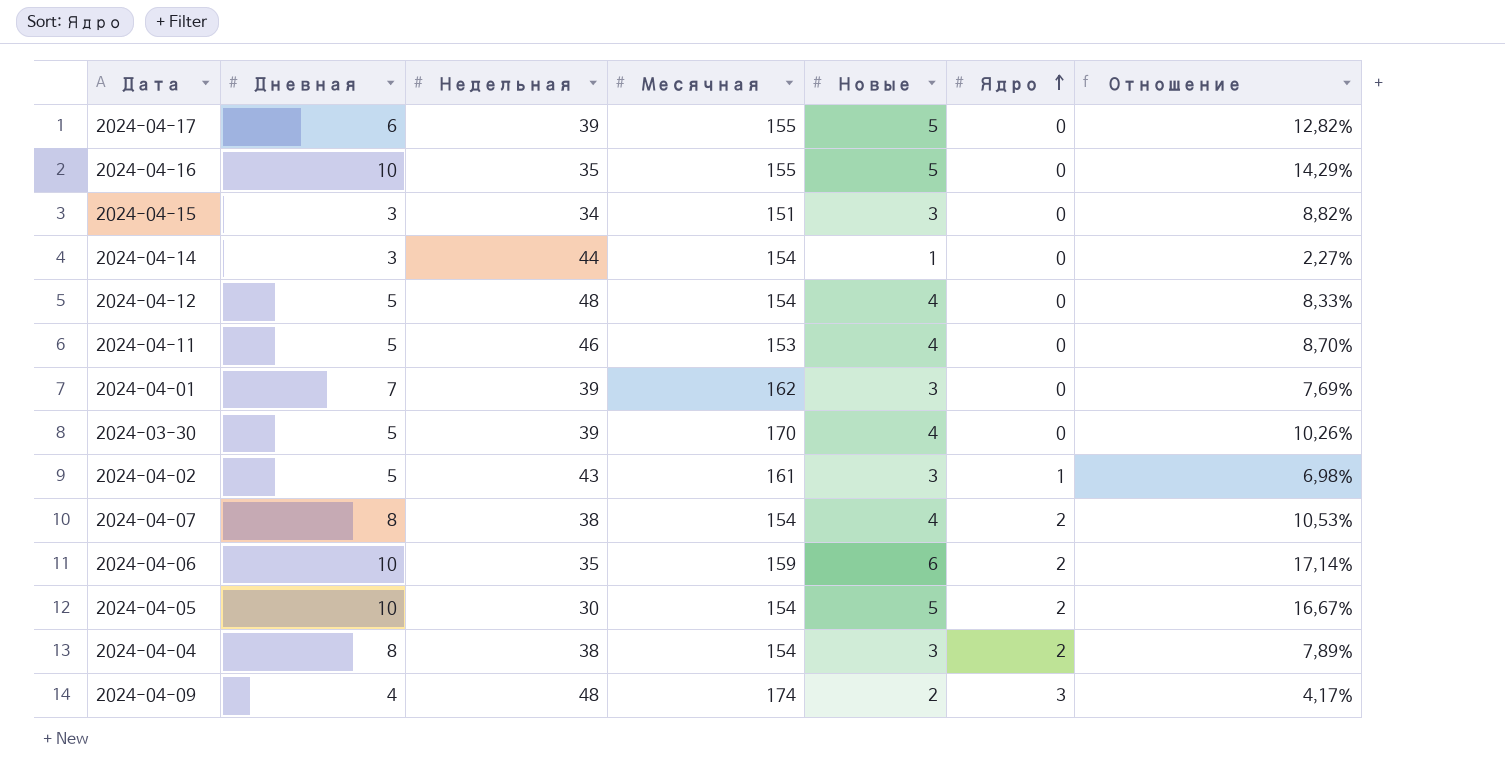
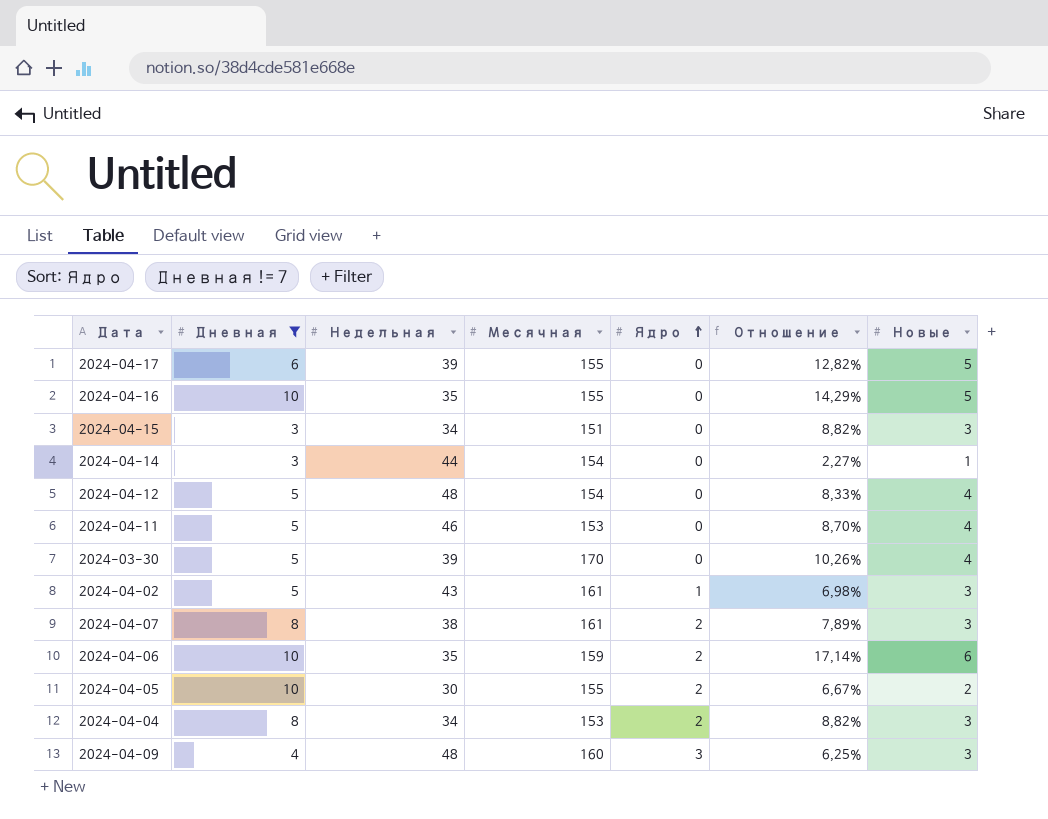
filter: none -> Дневная != 7
column Новые | position: 5 -> 7
2024-04-07 | Месячная: 154 -> 161
2024-04-07 | Отношение: 10,53% -> 7,89%
2024-04-07 | Новые: 4 -> 3
2024-04-05 | Месячная: 154 -> 155
2024-04-05 | Отношение: 16,67% -> 6,67%
2024-04-05 | Новые: 5 -> 2
2024-04-04 | Недельная: 38 -> 34
2024-04-04 | Месячная: 154 -> 153
2024-04-04 | Отношение: 7,89% -> 8,82%
2024-04-09 | Месячная: 174 -> 160
2024-04-09 | Отношение: 4,17% -> 6,25%
2024-04-09 | Новые: 2 -> 3

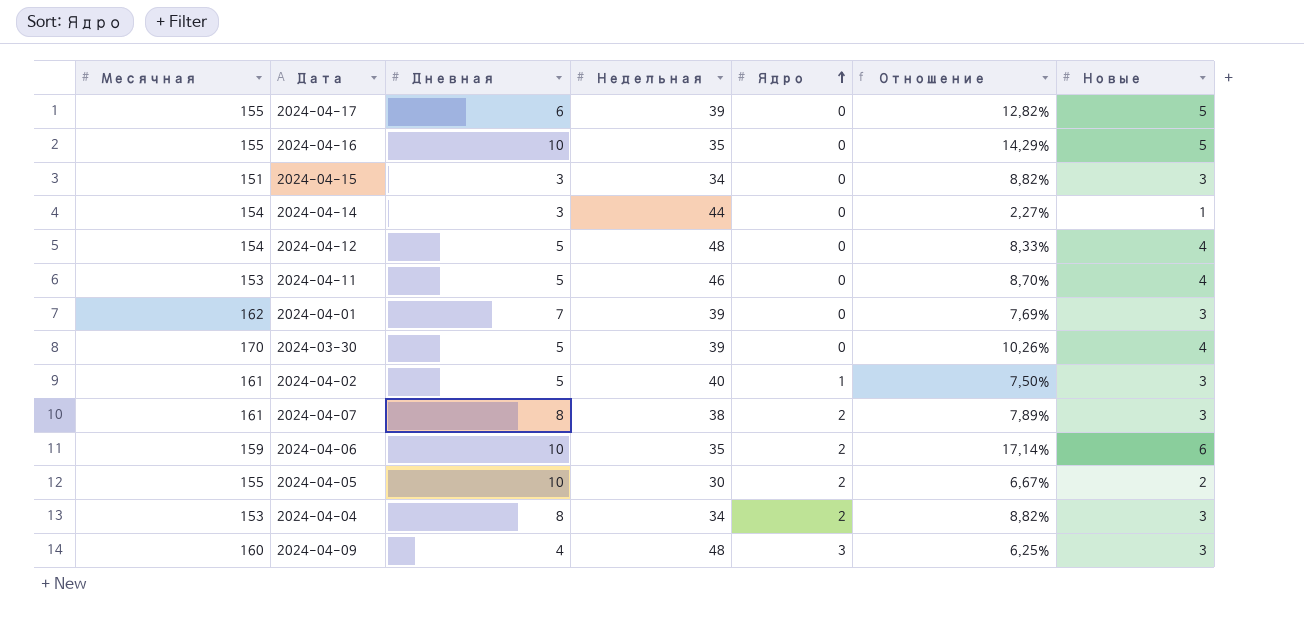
filter: Дневная != 7 -> none
column Месячная | position: 4 -> 1
2024-04-02 | Недельная: 43 -> 40
2024-04-02 | Отношение: 6,98% -> 7,50%

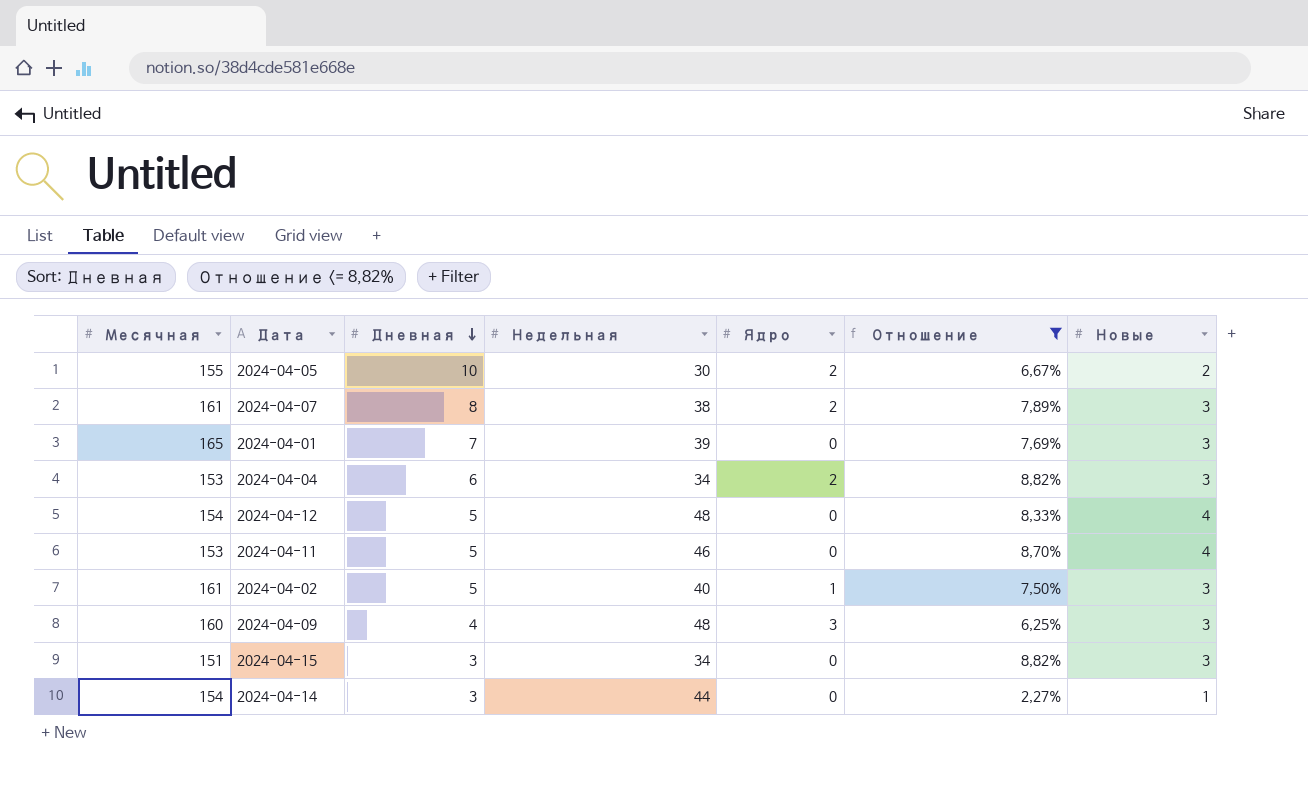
filter: none -> Отношение <= 8,82%
row order: Ядро ascending -> Дневная descending
2024-04-01 | Месячная: 162 -> 165
2024-04-04 | Дневная: 8 -> 6

